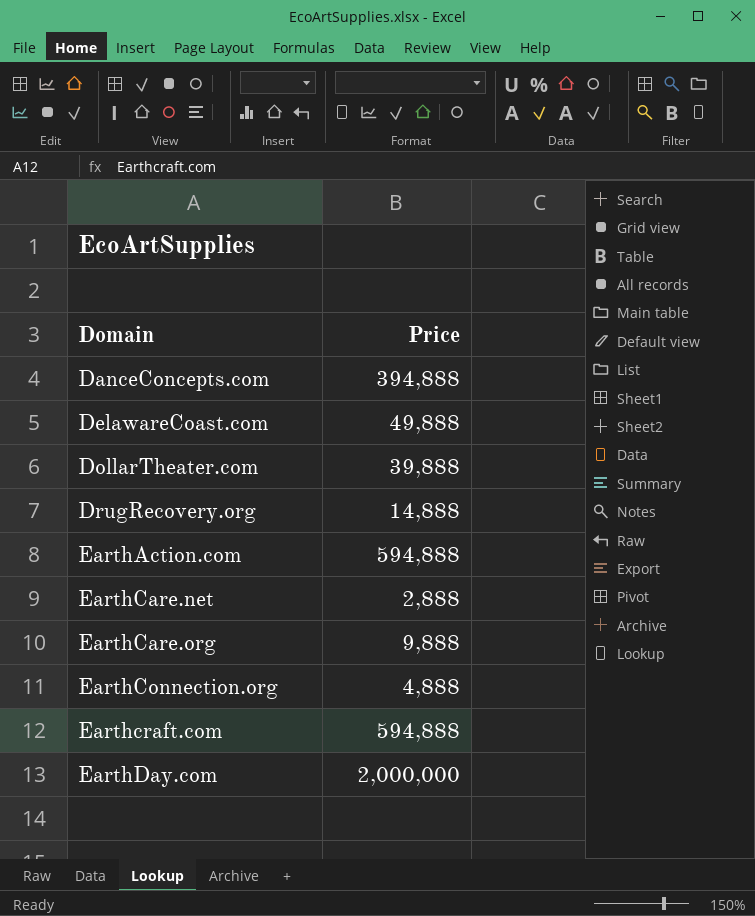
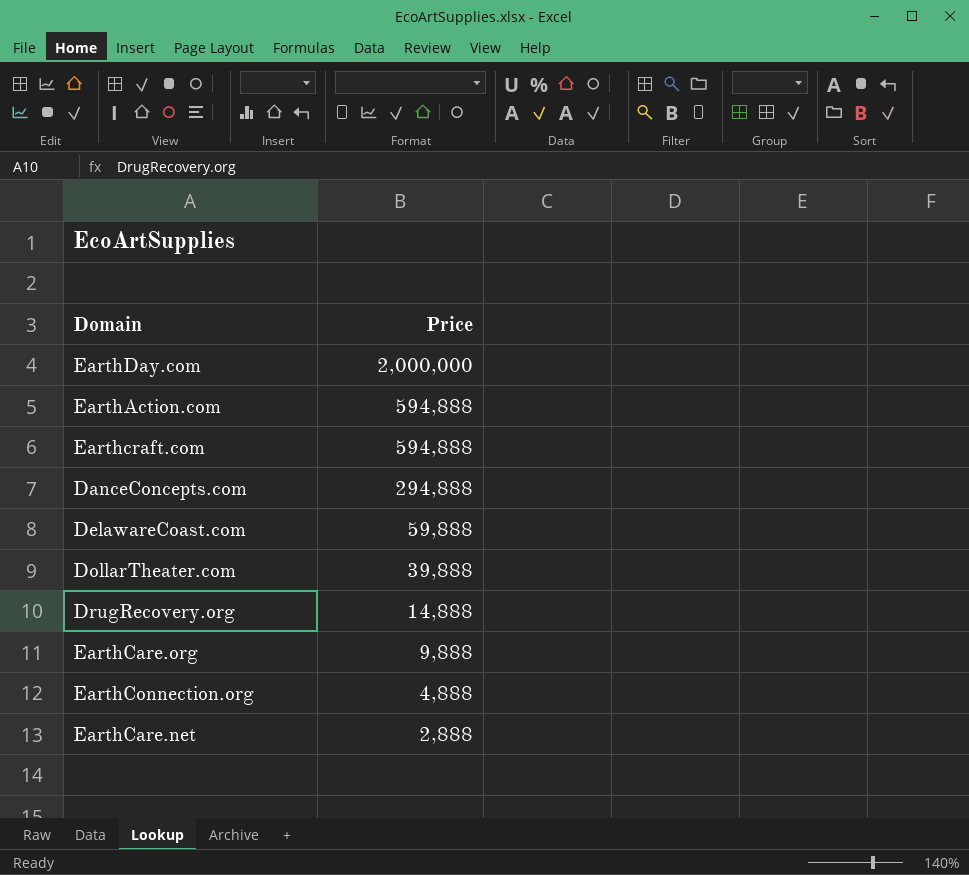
row order: Domain ascending -> Price descending
DanceConcepts.com | Price: 394,888 -> 294,888
DelawareCoast.com | Price: 49,888 -> 59,888

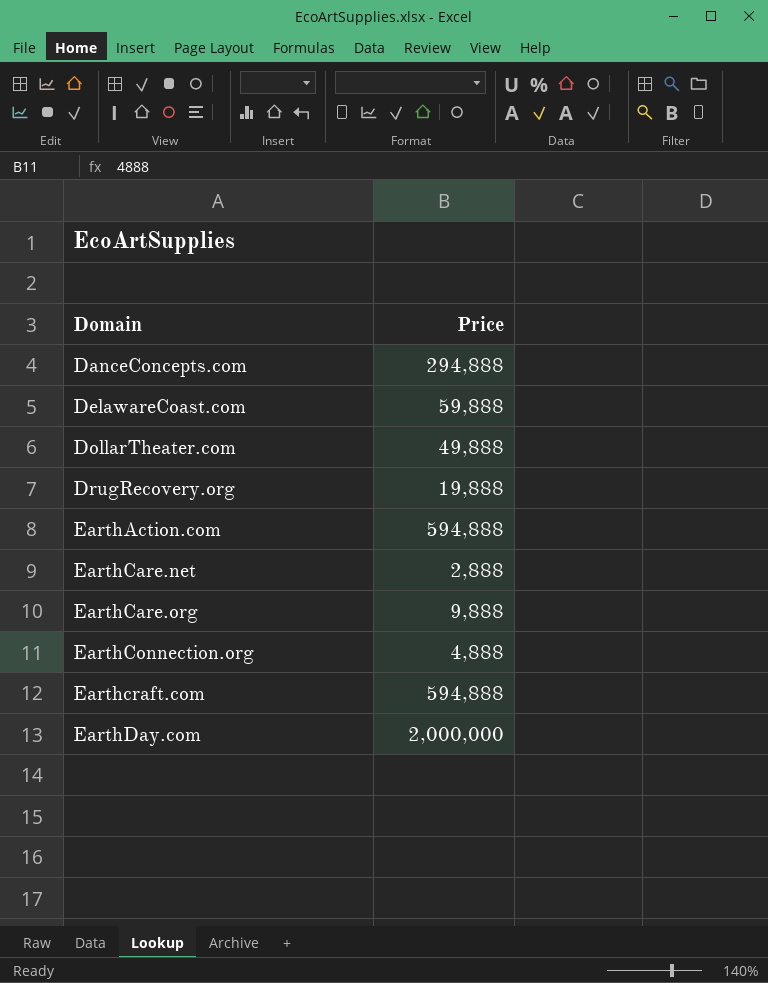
row order: Price descending -> Domain ascending
DollarTheater.com | Price: 39,888 -> 49,888
DrugRecovery.org | Price: 14,888 -> 19,888

